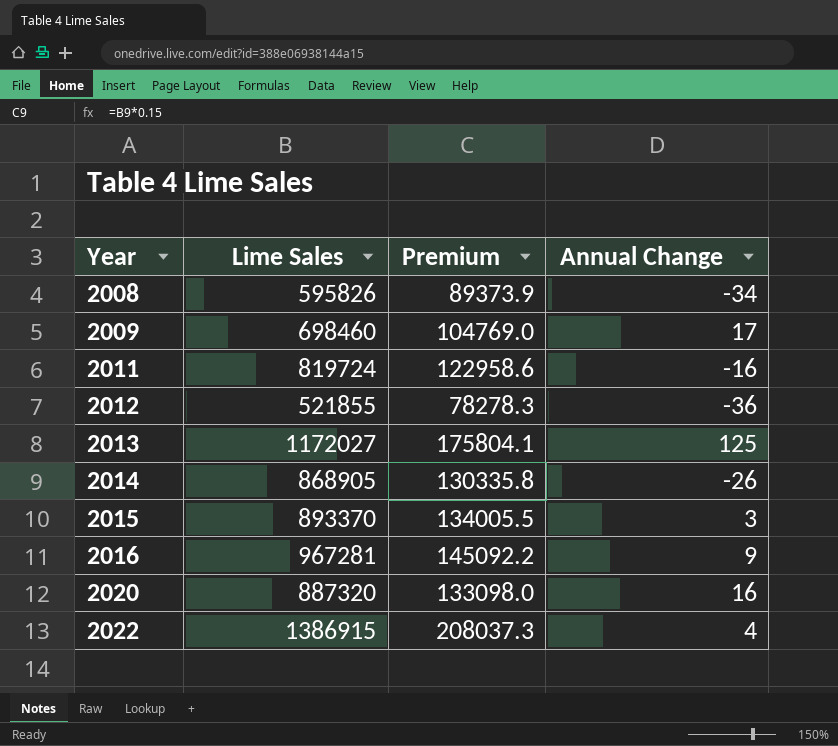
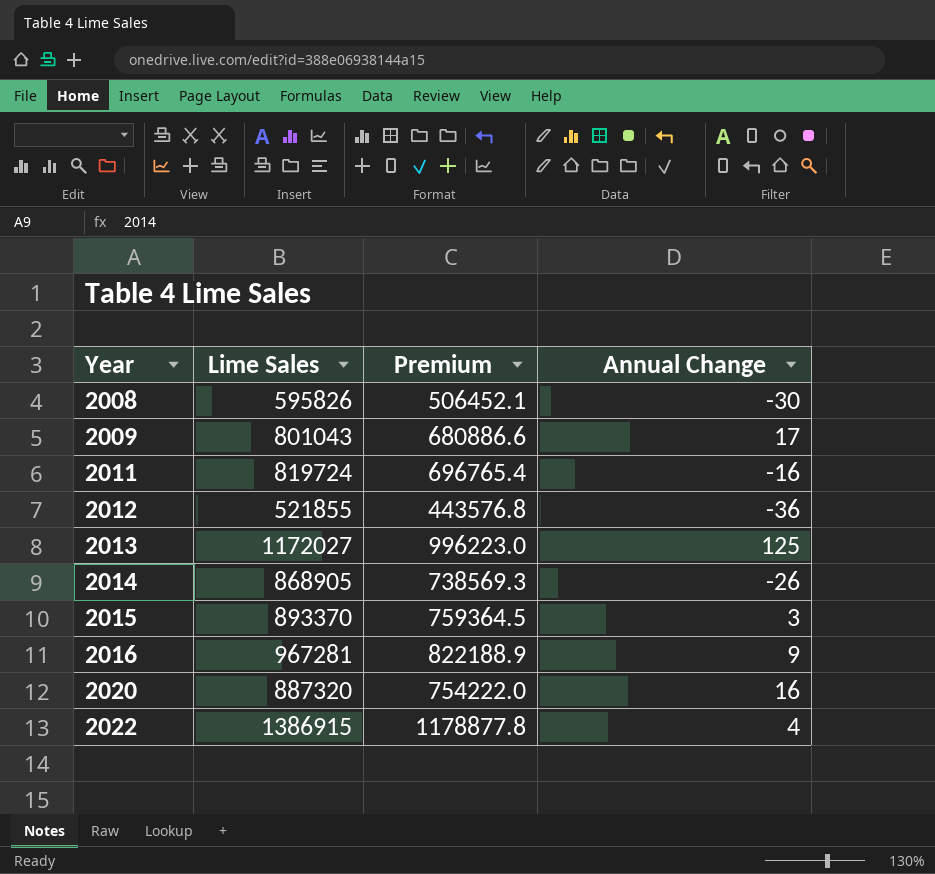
column Premium | formula: [Lime Sales] * 0.15 -> [Lime Sales] * 0.85
2008 | Annual Change: -34 -> -30
2009 | Lime Sales: 698460 -> 801043

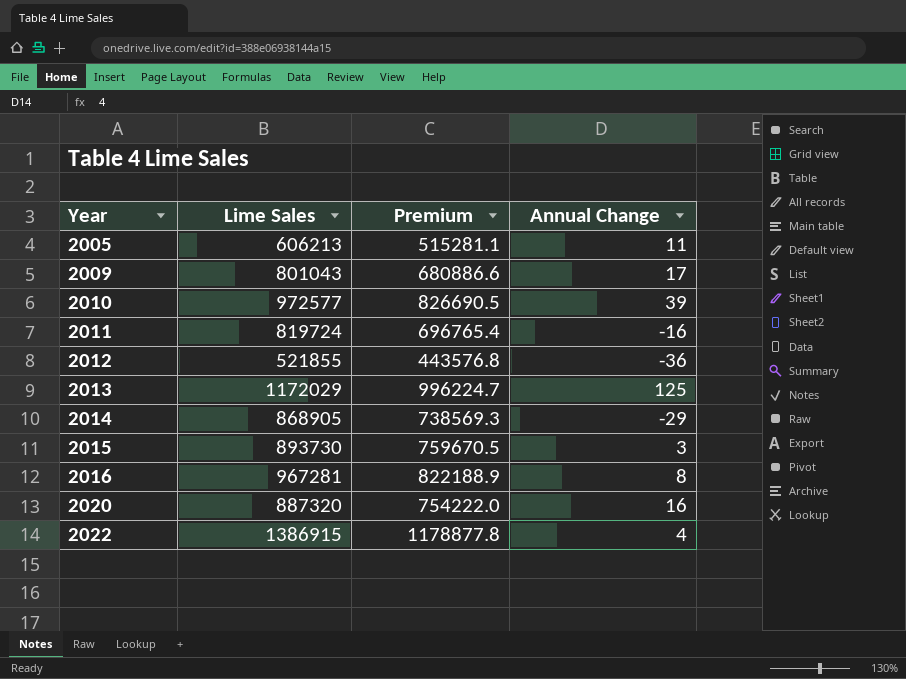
row 2008: 595826 | 506452.1 | -30 -> none
row 2005: none -> 606213 | 515281.1 | 11
row 2010: none -> 972577 | 826690.5 | 39
2013 | Lime Sales: 1172027 -> 1172029
2013 | Premium: 996223.0 -> 996224.7
2014 | Annual Change: -26 -> -29
2015 | Lime Sales: 893370 -> 893730
2015 | Premium: 759364.5 -> 759670.5
2016 | Annual Change: 9 -> 8

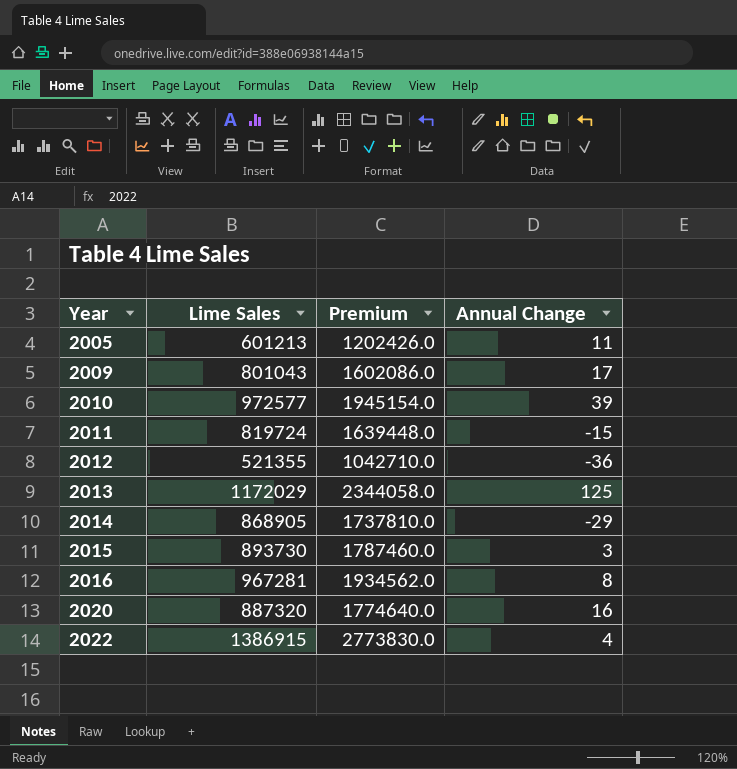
column Premium | formula: [Lime Sales] * 0.85 -> [Lime Sales] * 2
2005 | Lime Sales: 606213 -> 601213
2011 | Annual Change: -16 -> -15
2012 | Lime Sales: 521855 -> 521355

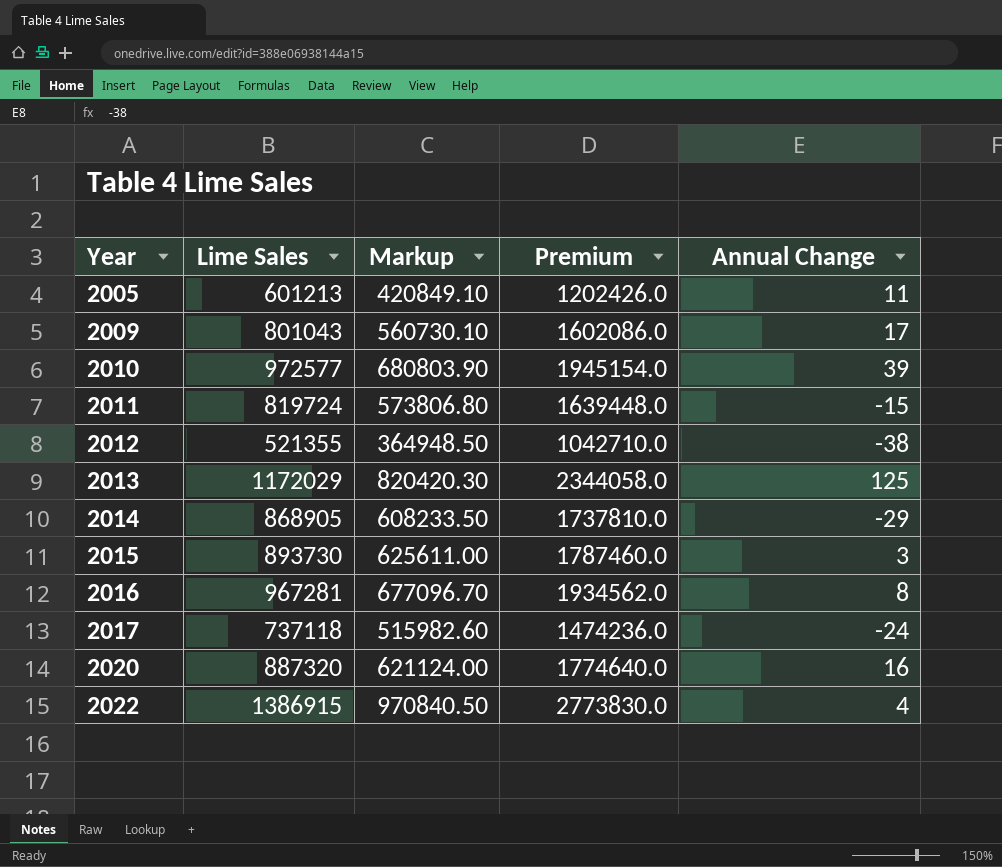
column Markup | formula: none -> [Lime Sales] * 0.7
2012 | Annual Change: -36 -> -38
row 2017: none -> 737118 | 515982.60 | 1474236.0 | -24

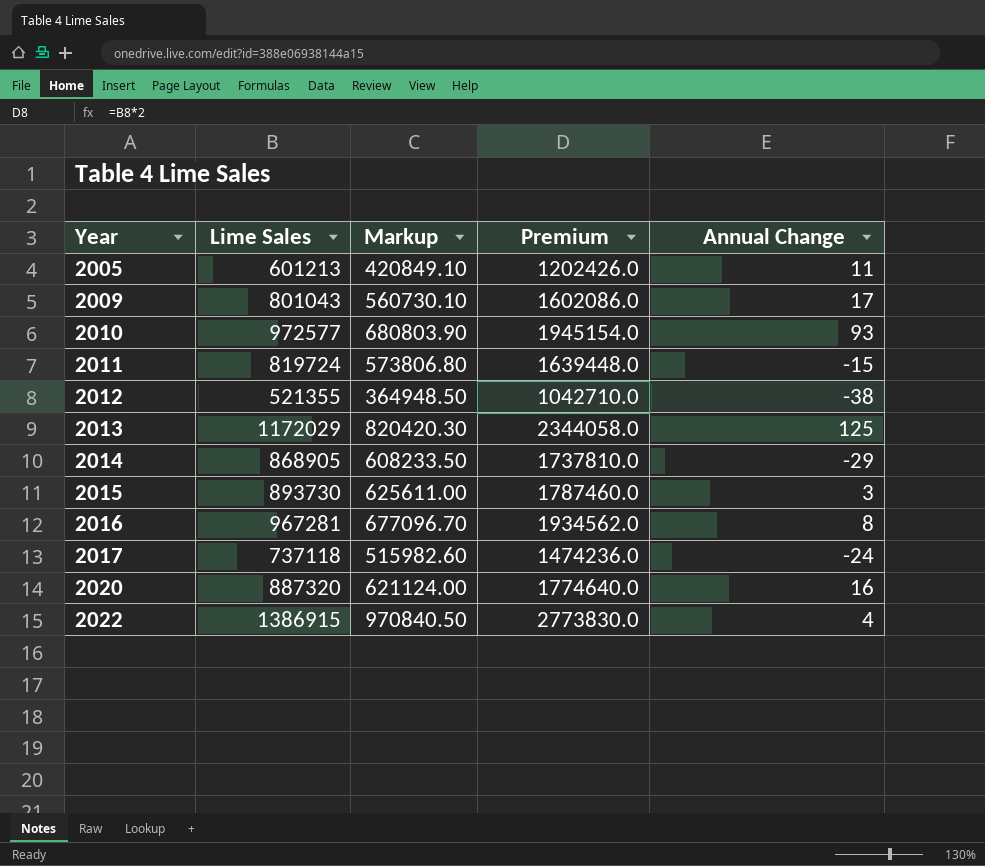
2010 | Annual Change: 39 -> 93

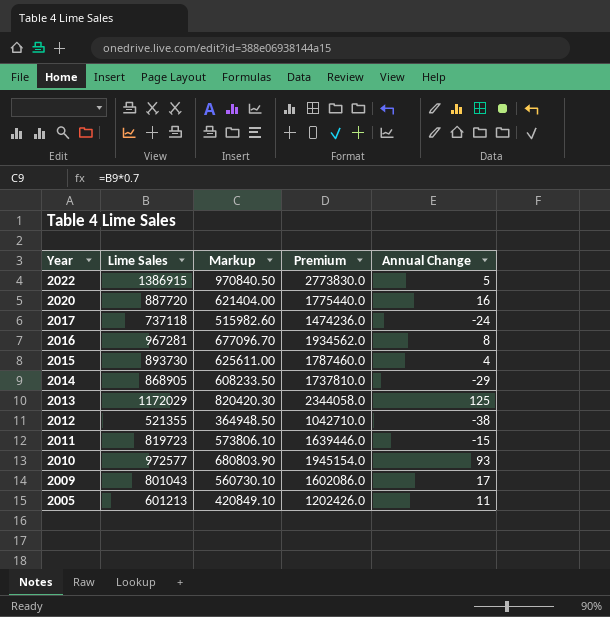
row order: Year ascending -> Year descending
2022 | Annual Change: 4 -> 5
2020 | Lime Sales: 887320 -> 887720
2020 | Markup: 621124.00 -> 621404.00
2020 | Premium: 1774640.0 -> 1775440.0
2015 | Annual Change: 3 -> 4
2011 | Lime Sales: 819724 -> 819723
2011 | Markup: 573806.80 -> 573806.10
2011 | Premium: 1639448.0 -> 1639446.0

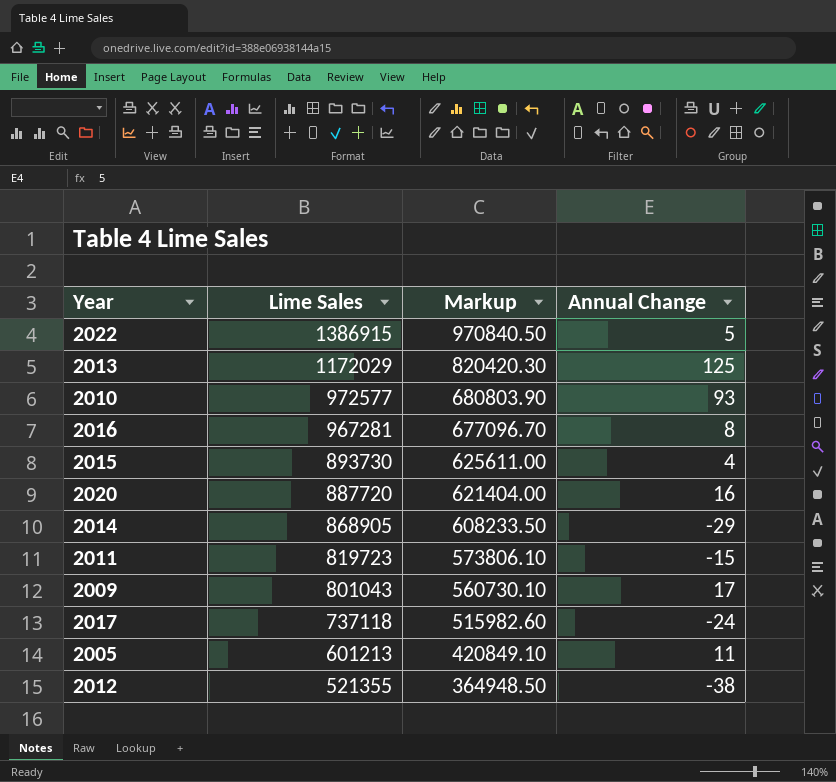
row order: Year descending -> Lime Sales descending
column Premium | formula: [Lime Sales] * 2 -> none

